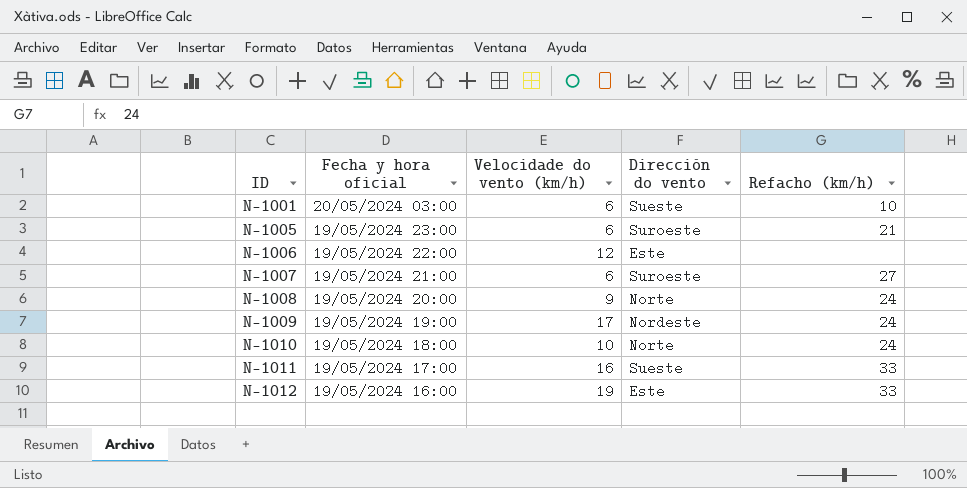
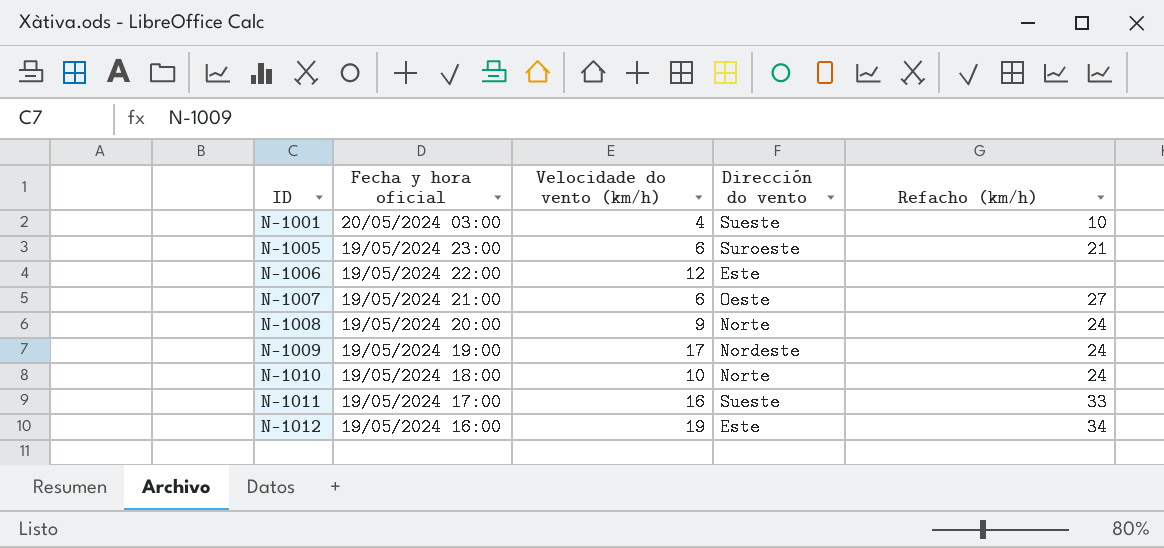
N-1001 | Velocidade do vento (km/h): 6 -> 4
N-1007 | Dirección do vento: Suroeste -> Oeste
N-1012 | Refacho (km/h): 33 -> 34

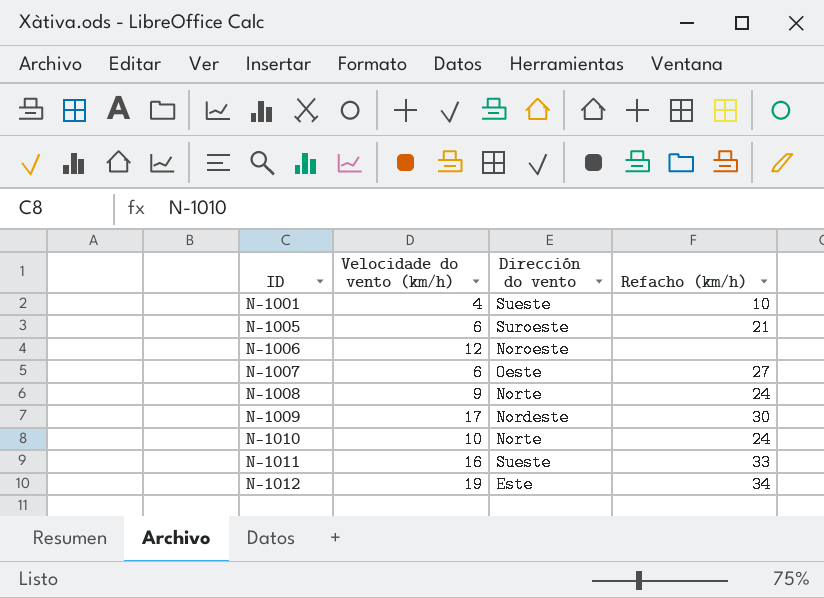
column Fecha y hora oficial | position: 2 -> none
N-1006 | Dirección do vento: Este -> Noroeste
N-1009 | Refacho (km/h): 24 -> 30

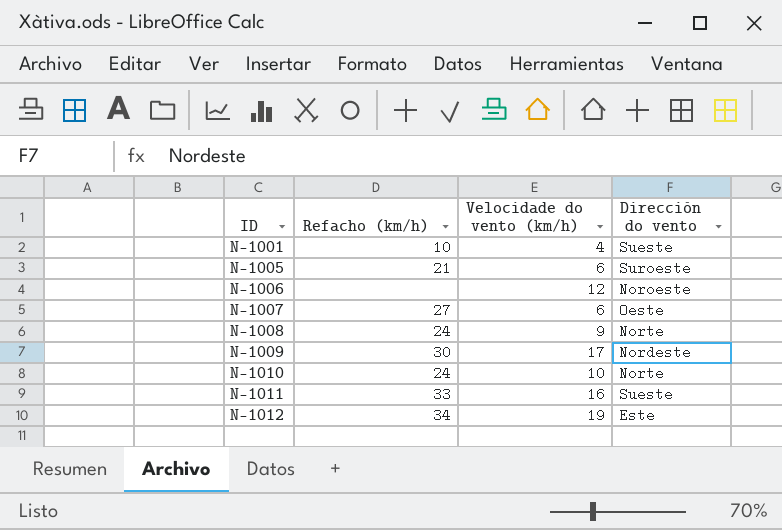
column Refacho (km/h) | position: 4 -> 2

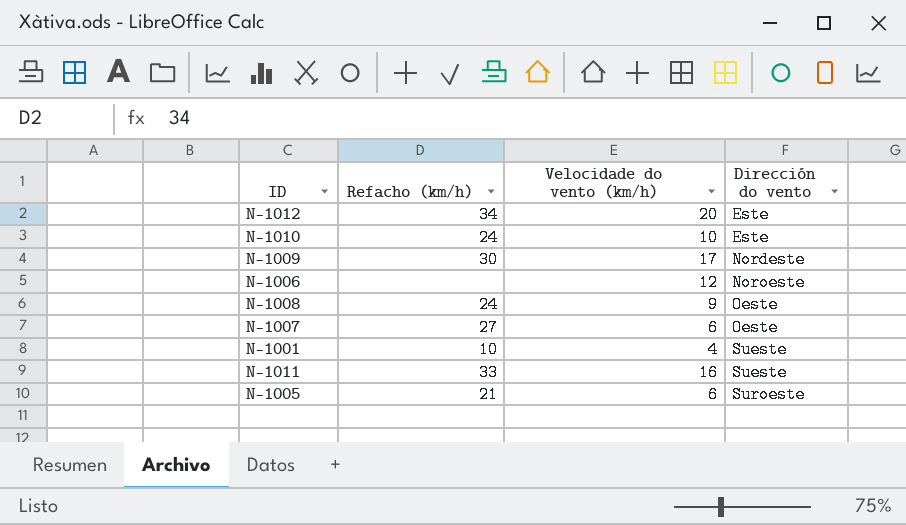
row order: ID ascending -> Dirección do vento ascending
N-1012 | Velocidade do vento (km/h): 19 -> 20
N-1010 | Dirección do vento: Norte -> Este
N-1008 | Dirección do vento: Norte -> Oeste

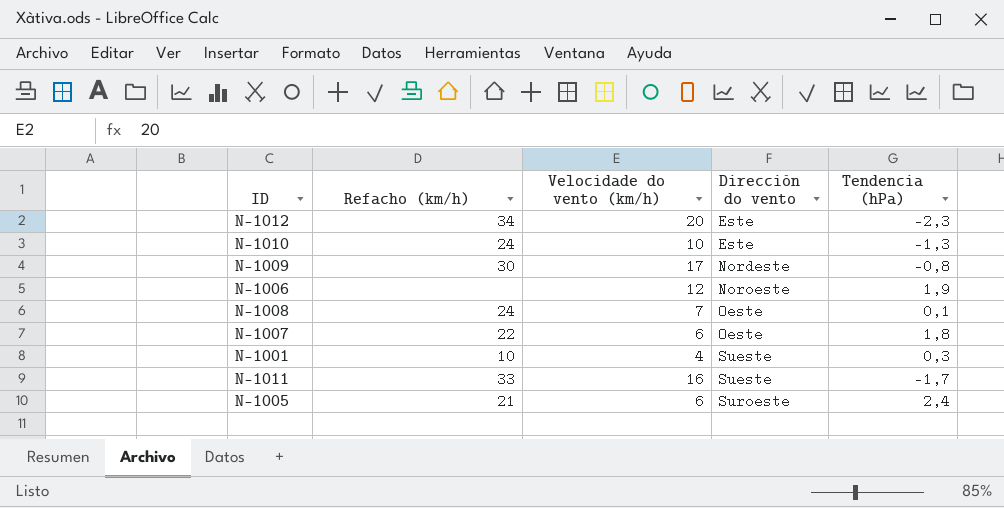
column Tendencia (hPa) | position: none -> 5
N-1008 | Velocidade do vento (km/h): 9 -> 7
N-1007 | Refacho (km/h): 27 -> 22

